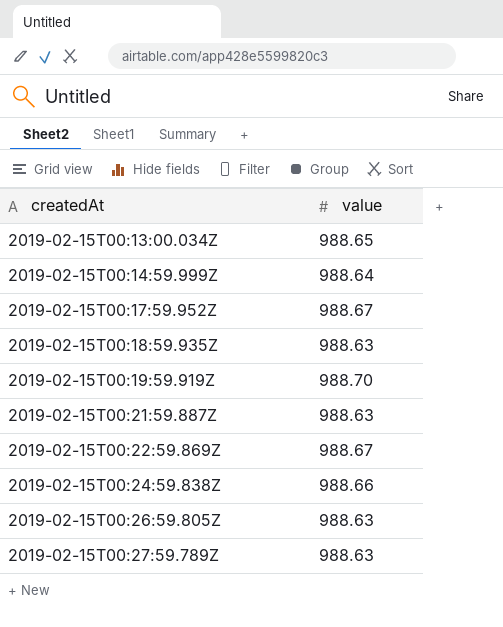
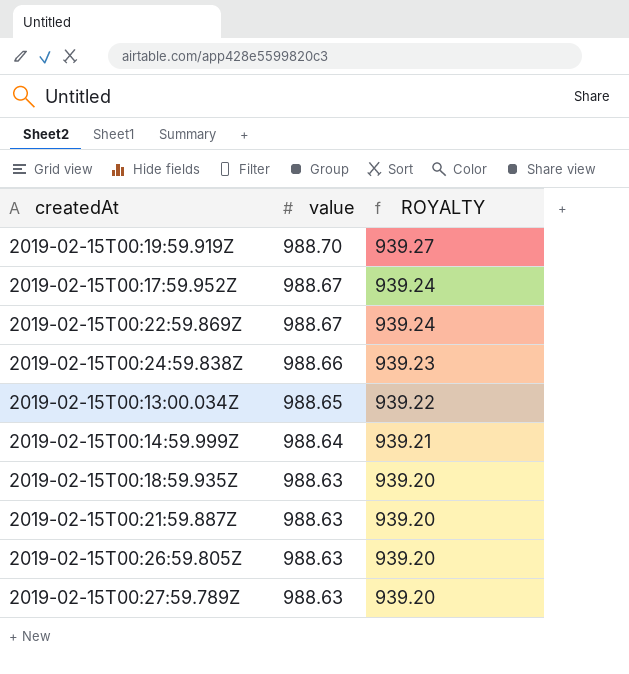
row order: createdAt ascending -> value descending
column ROYALTY | formula: none -> [value] * 0.95

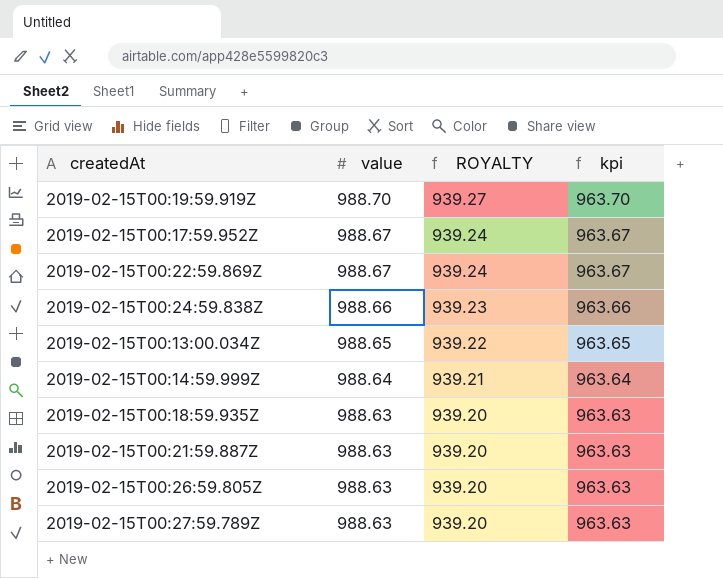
column kpi | formula: none -> [value] - 25

